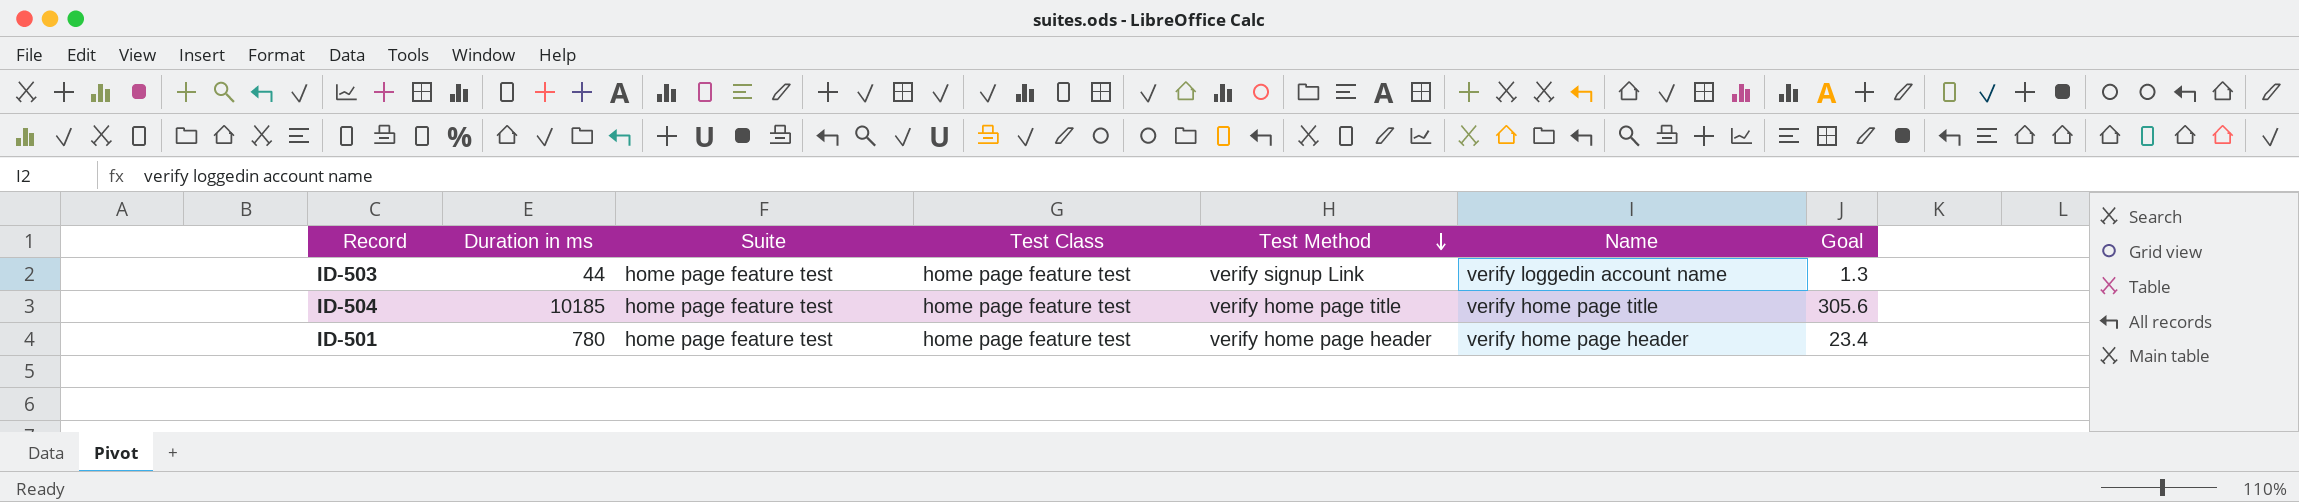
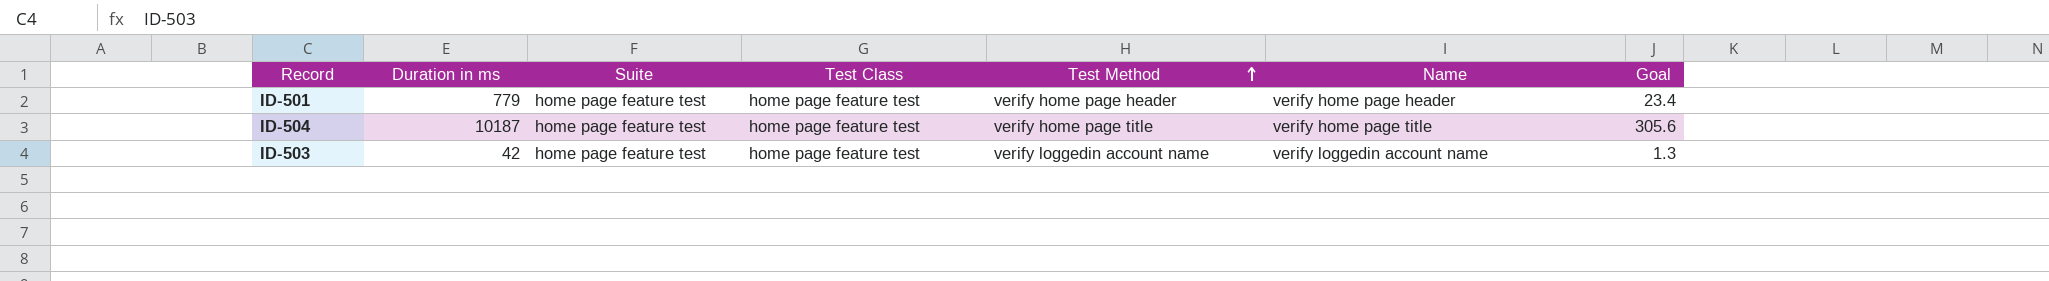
row order: Test Method descending -> Test Method ascending
ID-501 | Duration in ms: 780 -> 779
ID-504 | Duration in ms: 10185 -> 10187
ID-503 | Duration in ms: 44 -> 42
ID-503 | Test Method: verify signup Link -> verify loggedin account name

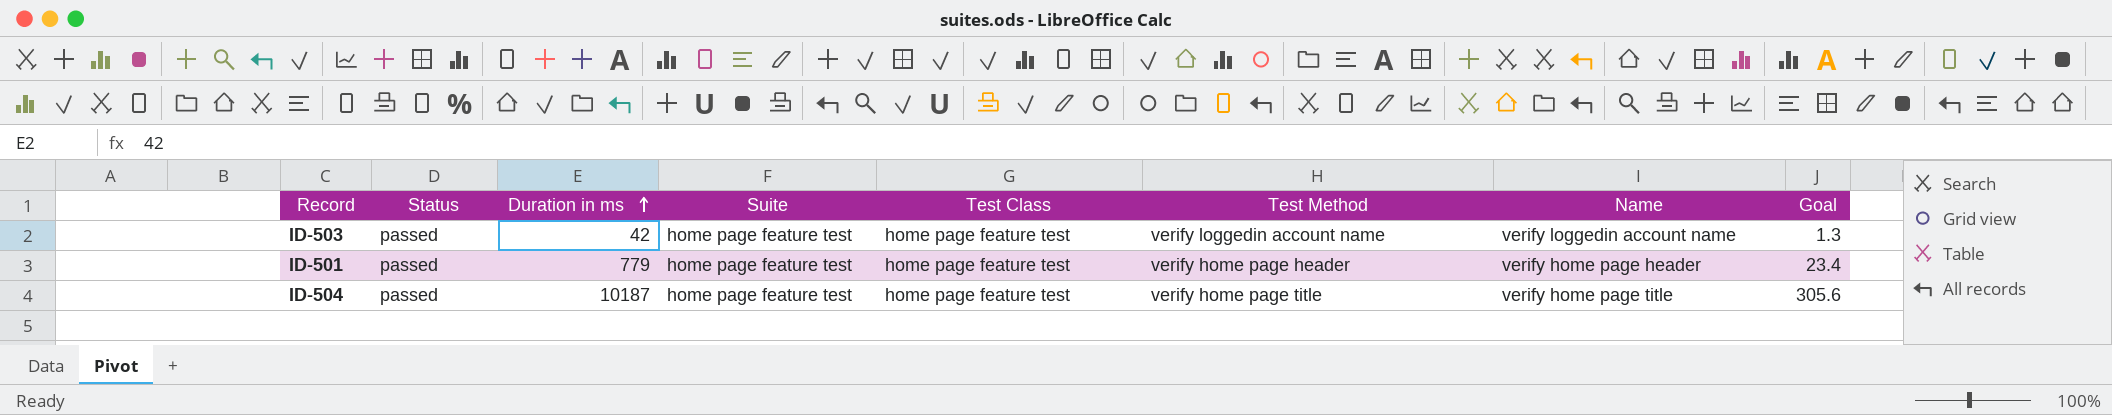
row order: Test Method ascending -> Duration in ms ascending
column Status | position: none -> 2

